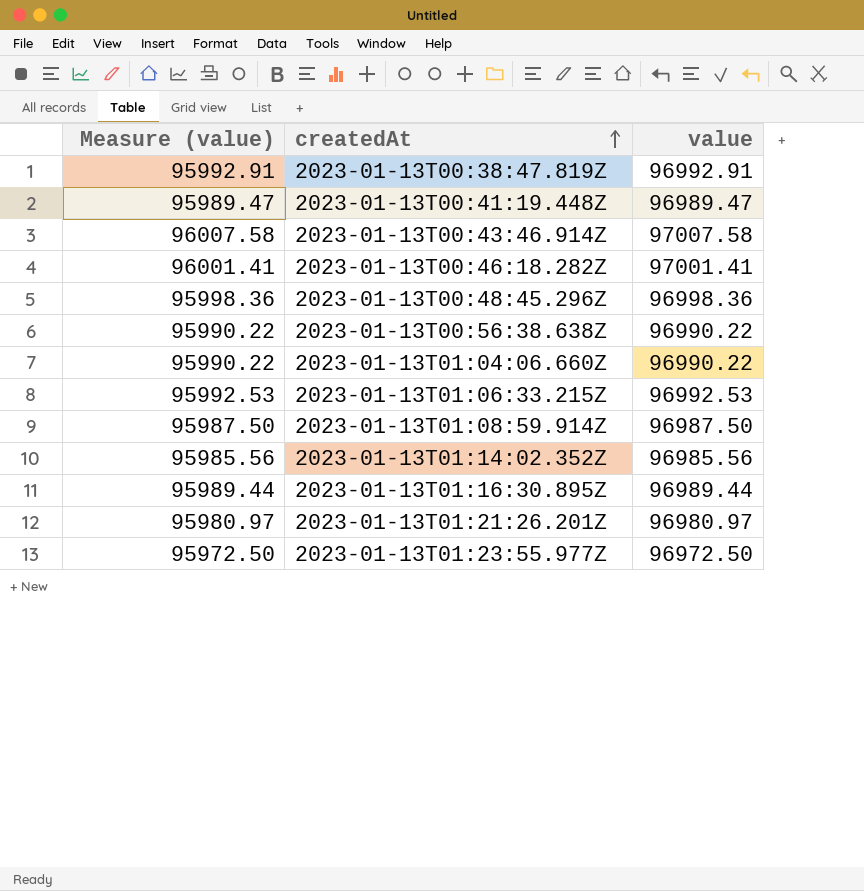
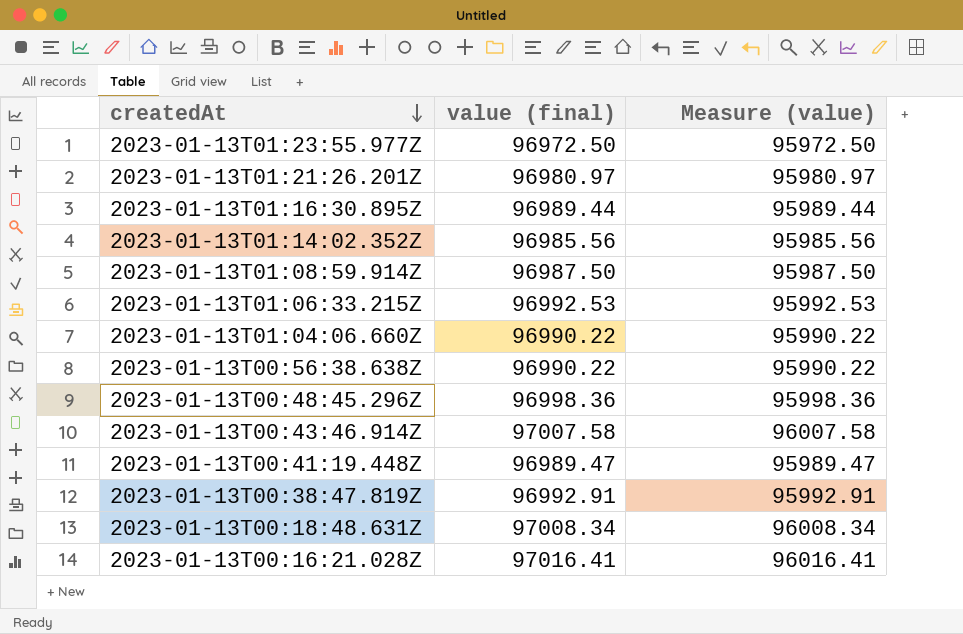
row order: createdAt ascending -> createdAt descending
column name: value -> value (final)
column Measure (value) | position: 1 -> 3
row 2023-01-13T00:46:18.282Z: 96001.41 | 97001.41 -> none
row 2023-01-13T00:18:48.631Z: none -> 97008.34 | 96008.34
row 2023-01-13T00:16:21.028Z: none -> 97016.41 | 96016.41

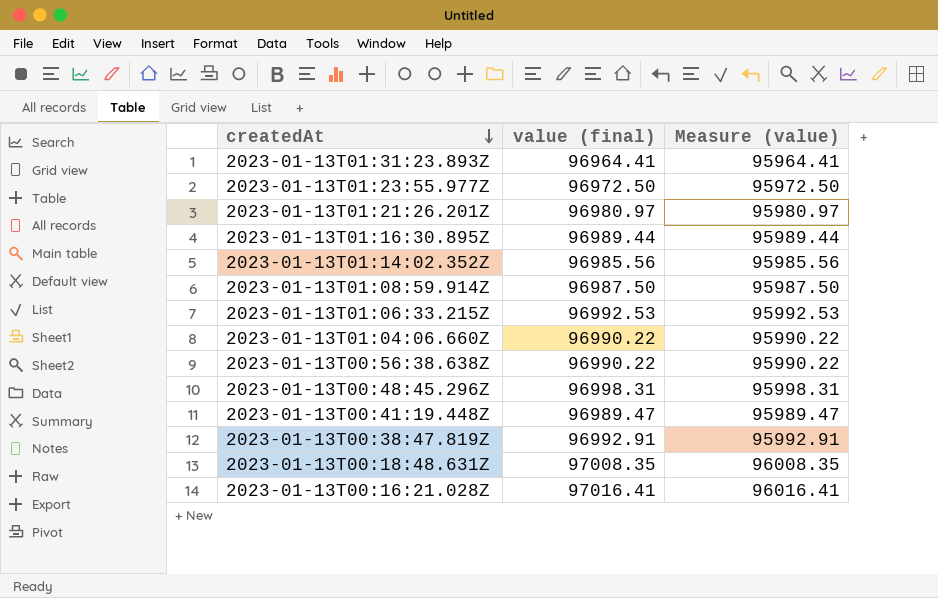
row 2023-01-13T00:43:46.914Z: 97007.58 | 96007.58 -> none
row 2023-01-13T01:31:23.893Z: none -> 96964.41 | 95964.41
2023-01-13T00:48:45.296Z | value (final): 96998.36 -> 96998.31
2023-01-13T00:48:45.296Z | Measure (value): 95998.36 -> 95998.31
2023-01-13T00:18:48.631Z | value (final): 97008.34 -> 97008.35
2023-01-13T00:18:48.631Z | Measure (value): 96008.34 -> 96008.35

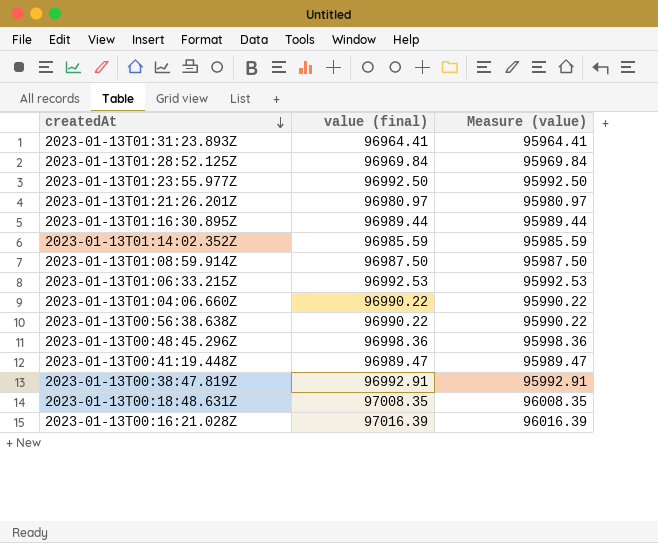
row 2023-01-13T01:28:52.125Z: none -> 96969.84 | 95969.84
2023-01-13T01:23:55.977Z | value (final): 96972.50 -> 96992.50
2023-01-13T01:23:55.977Z | Measure (value): 95972.50 -> 95992.50
2023-01-13T01:14:02.352Z | value (final): 96985.56 -> 96985.59
2023-01-13T01:14:02.352Z | Measure (value): 95985.56 -> 95985.59
2023-01-13T00:48:45.296Z | value (final): 96998.31 -> 96998.36
2023-01-13T00:48:45.296Z | Measure (value): 95998.31 -> 95998.36
2023-01-13T00:16:21.028Z | value (final): 97016.41 -> 97016.39
2023-01-13T00:16:21.028Z | Measure (value): 96016.41 -> 96016.39

